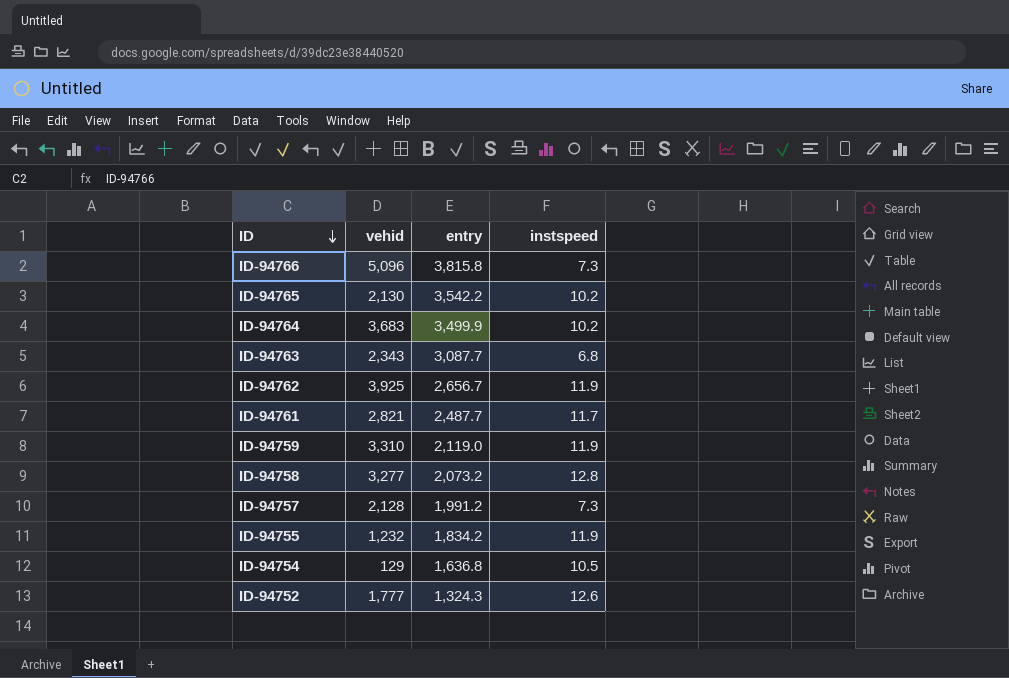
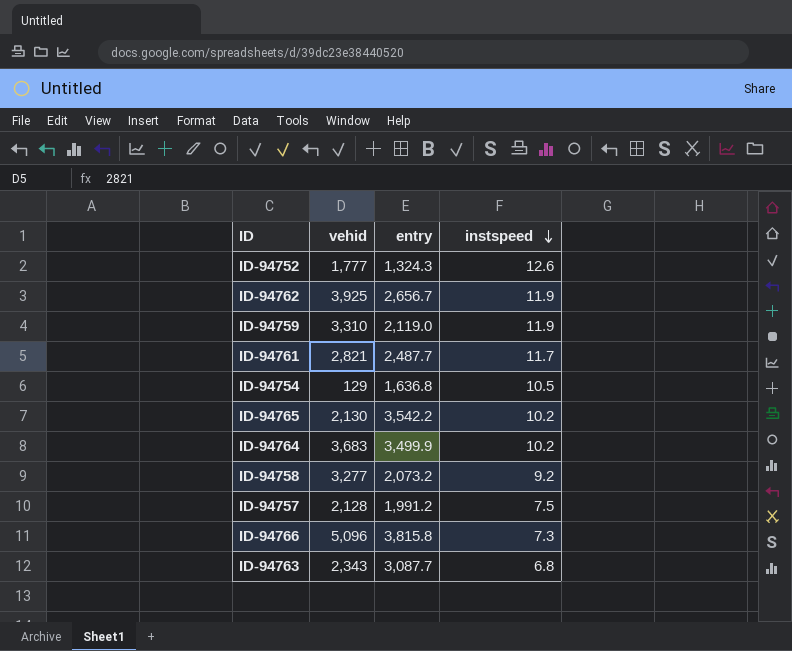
row order: ID descending -> instspeed descending
row ID-94755: 1,232 | 1,834.2 | 11.9 -> none
ID-94758 | instspeed: 12.8 -> 9.2
ID-94757 | instspeed: 7.3 -> 7.5

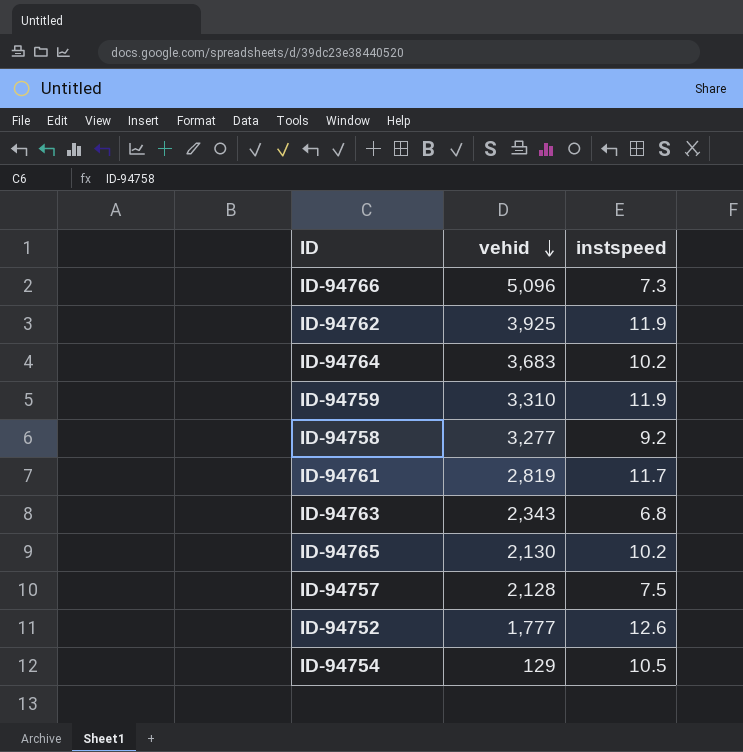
row order: instspeed descending -> vehid descending
column entry | position: 3 -> none
ID-94761 | vehid: 2,821 -> 2,819

